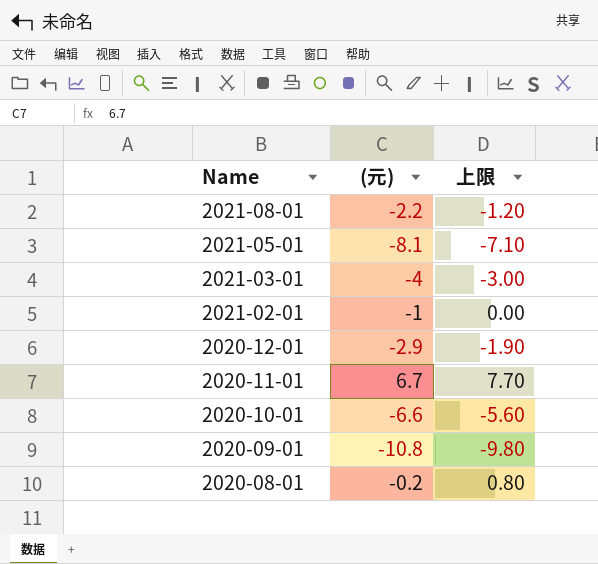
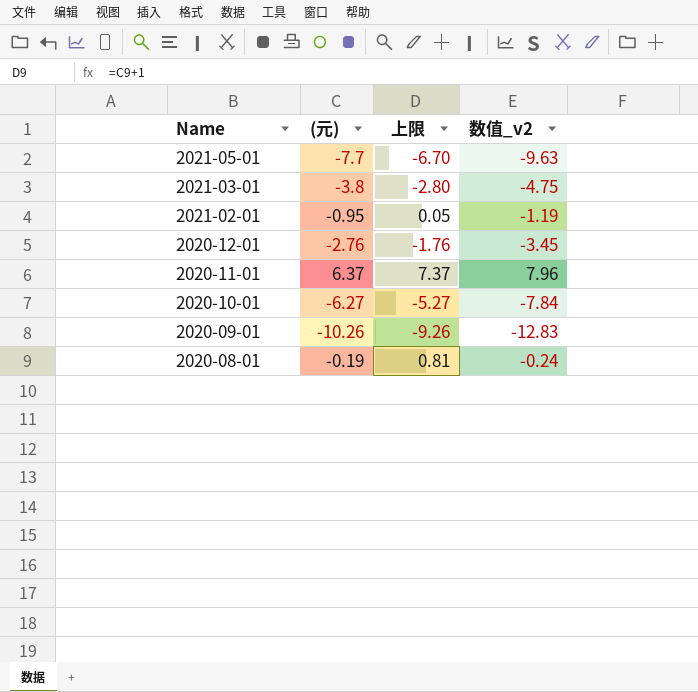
column 数值_v2 | formula: none -> [(元)] * 1.25
row 2021-08-01: -2.2 | -1.20 -> none
2021-05-01 | (元): -8.1 -> -7.7
2021-05-01 | 上限: -7.10 -> -6.70
2021-03-01 | (元): -4 -> -3.8
2021-03-01 | 上限: -3.00 -> -2.80
2021-02-01 | (元): -1 -> -0.95
2021-02-01 | 上限: 0.00 -> 0.05
2020-12-01 | (元): -2.9 -> -2.76
2020-12-01 | 上限: -1.90 -> -1.76
2020-11-01 | (元): 6.7 -> 6.37
2020-11-01 | 上限: 7.70 -> 7.37
2020-10-01 | (元): -6.6 -> -6.27
2020-10-01 | 上限: -5.60 -> -5.27
2020-09-01 | (元): -10.8 -> -10.26
2020-09-01 | 上限: -9.80 -> -9.26
2020-08-01 | (元): -0.2 -> -0.19
2020-08-01 | 上限: 0.80 -> 0.81

